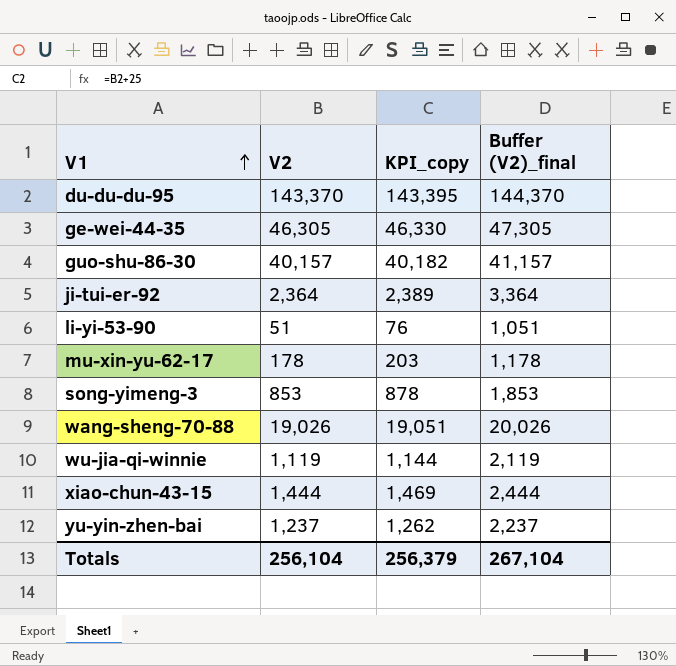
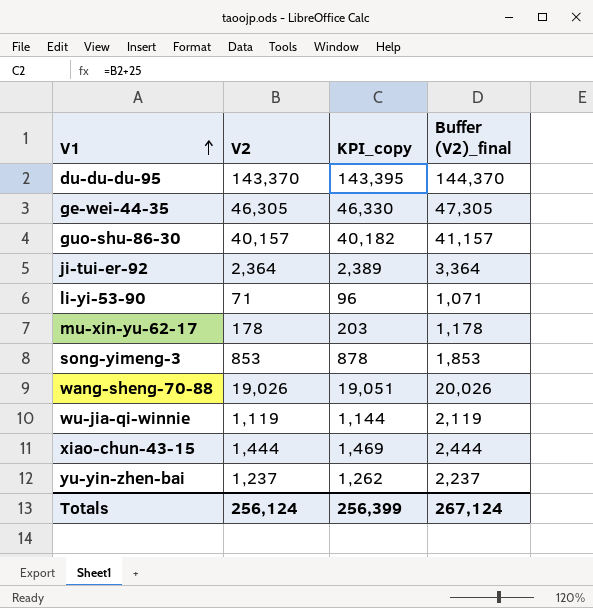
li-yi-53-90 | V2: 51 -> 71
li-yi-53-90 | KPI_copy: 76 -> 96
li-yi-53-90 | Buffer (V2)_final: 1,051 -> 1,071
Totals | V2: 256,104 -> 256,124
Totals | KPI_copy: 256,379 -> 256,399
Totals | Buffer (V2)_final: 267,104 -> 267,124

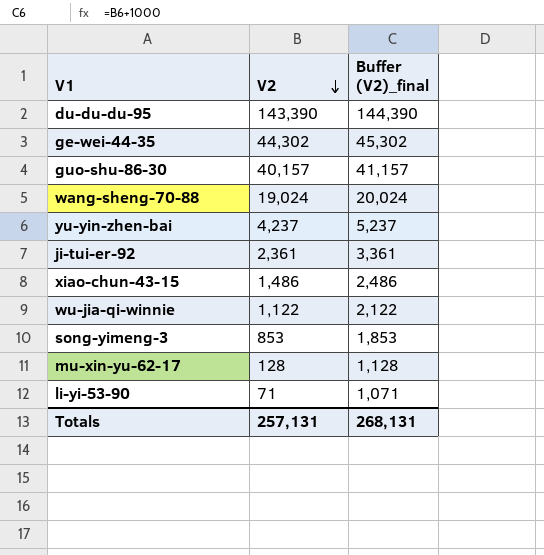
row order: V1 ascending -> V2 descending
column KPI_copy | formula: [V2] + 25 -> none
du-du-du-95 | V2: 143,370 -> 143,390
du-du-du-95 | Buffer (V2)_final: 144,370 -> 144,390
ge-wei-44-35 | V2: 46,305 -> 44,302
ge-wei-44-35 | Buffer (V2)_final: 47,305 -> 45,302
wang-sheng-70-88 | V2: 19,026 -> 19,024
wang-sheng-70-88 | Buffer (V2)_final: 20,026 -> 20,024
yu-yin-zhen-bai | V2: 1,237 -> 4,237
yu-yin-zhen-bai | Buffer (V2)_final: 2,237 -> 5,237
ji-tui-er-92 | V2: 2,364 -> 2,361
ji-tui-er-92 | Buffer (V2)_final: 3,364 -> 3,361
xiao-chun-43-15 | V2: 1,444 -> 1,486
xiao-chun-43-15 | Buffer (V2)_final: 2,444 -> 2,486
wu-jia-qi-winnie | V2: 1,119 -> 1,122
wu-jia-qi-winnie | Buffer (V2)_final: 2,119 -> 2,122
mu-xin-yu-62-17 | V2: 178 -> 128
mu-xin-yu-62-17 | Buffer (V2)_final: 1,178 -> 1,128
Totals | V2: 256,124 -> 257,131
Totals | Buffer (V2)_final: 267,124 -> 268,131

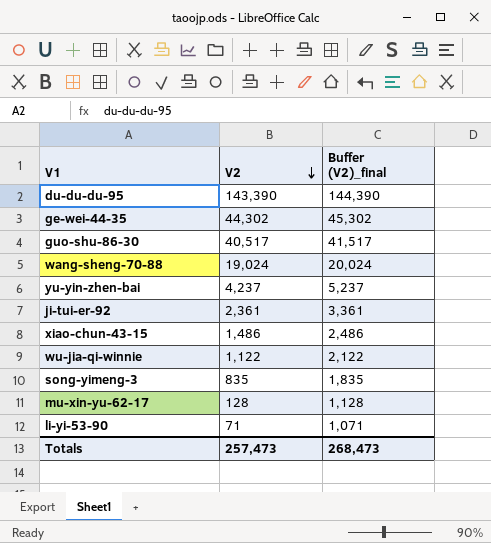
guo-shu-86-30 | V2: 40,157 -> 40,517
guo-shu-86-30 | Buffer (V2)_final: 41,157 -> 41,517
song-yimeng-3 | V2: 853 -> 835
song-yimeng-3 | Buffer (V2)_final: 1,853 -> 1,835
Totals | V2: 257,131 -> 257,473
Totals | Buffer (V2)_final: 268,131 -> 268,473

